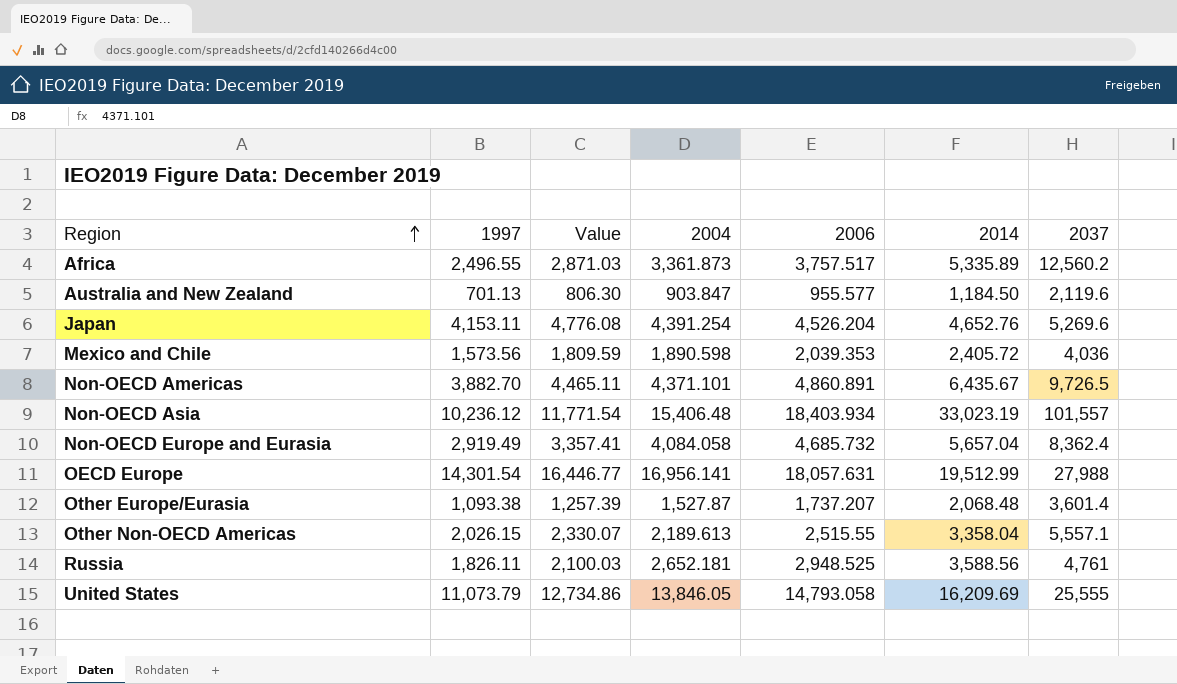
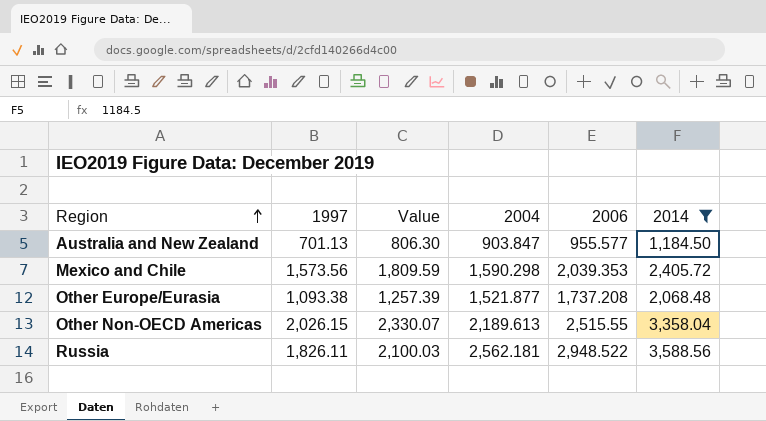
filter: none -> 2014 <= 3,588.56
column 2037 | position: 7 -> none
Mexico and Chile | 2004: 1,890.598 -> 1,590.298
Other Europe/Eurasia | 2004: 1,527.87 -> 1,521.877
Other Europe/Eurasia | 2006: 1,737.207 -> 1,737.208
Russia | 2004: 2,652.181 -> 2,562.181
Russia | 2006: 2,948.525 -> 2,948.522

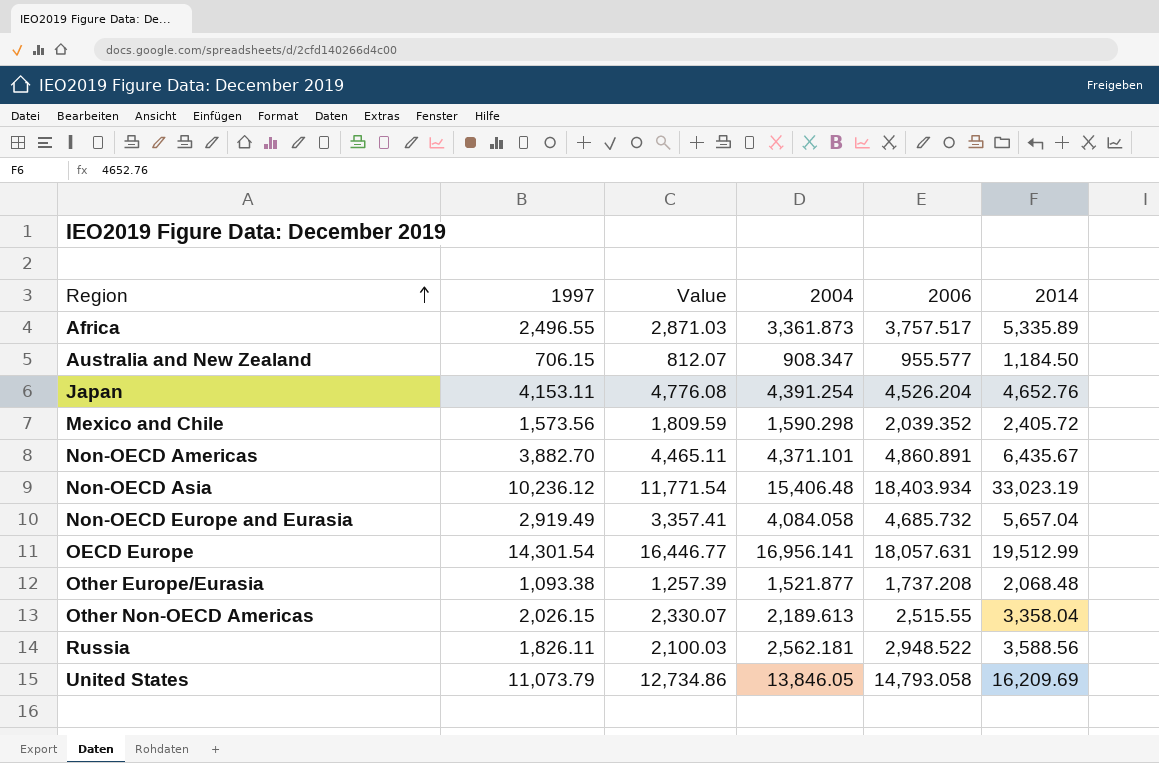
filter: 2014 <= 3,588.56 -> none
Australia and New Zealand | 1997: 701.13 -> 706.15
Australia and New Zealand | Value: 806.30 -> 812.07
Australia and New Zealand | 2004: 903.847 -> 908.347
Mexico and Chile | 2006: 2,039.353 -> 2,039.352

